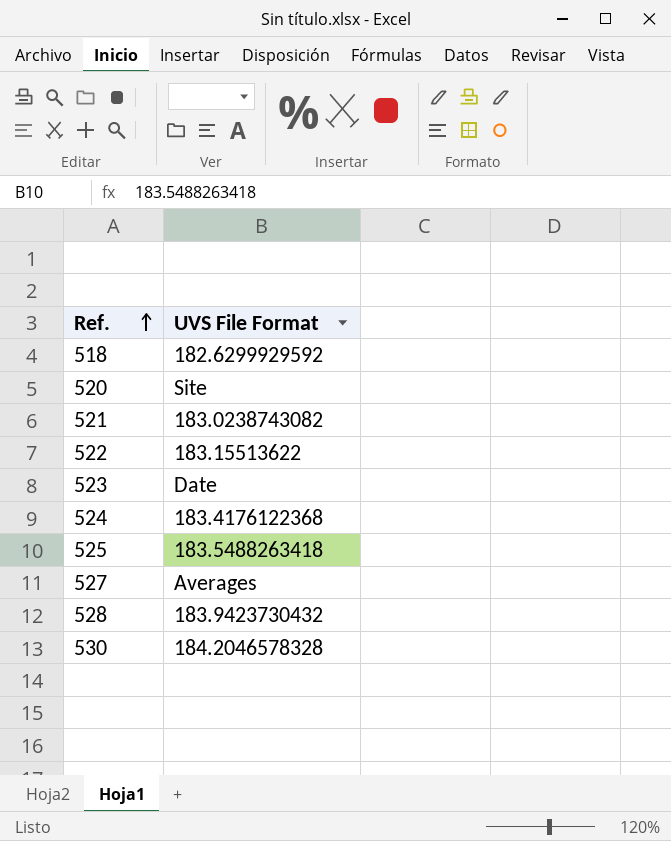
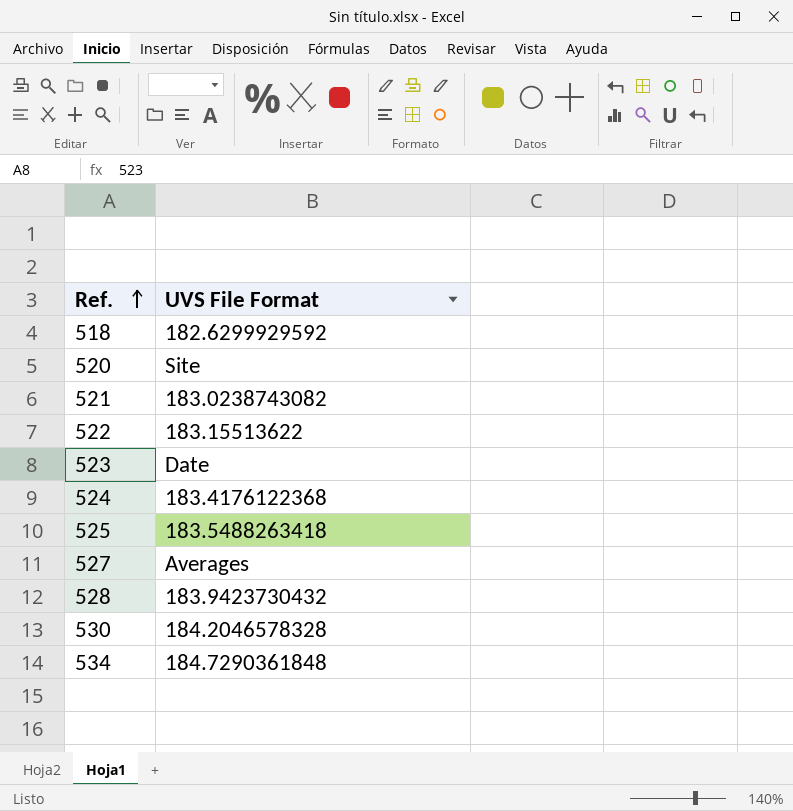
row 534: none -> 184.7290361848

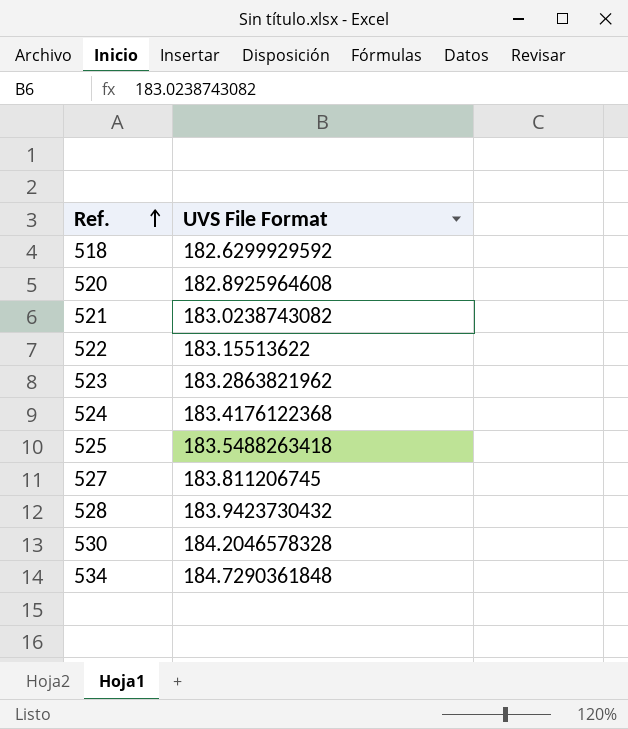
520 | UVS File Format: Site -> 182.8925964608
523 | UVS File Format: Date -> 183.2863821962
527 | UVS File Format: Averages -> 183.811206745

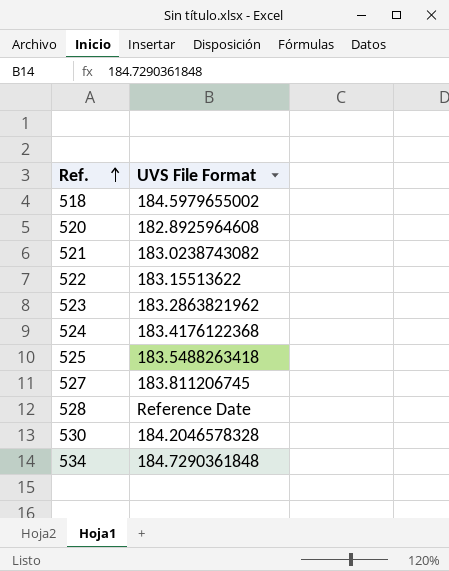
518 | UVS File Format: 182.6299929592 -> 184.5979655002
528 | UVS File Format: 183.9423730432 -> Reference Date

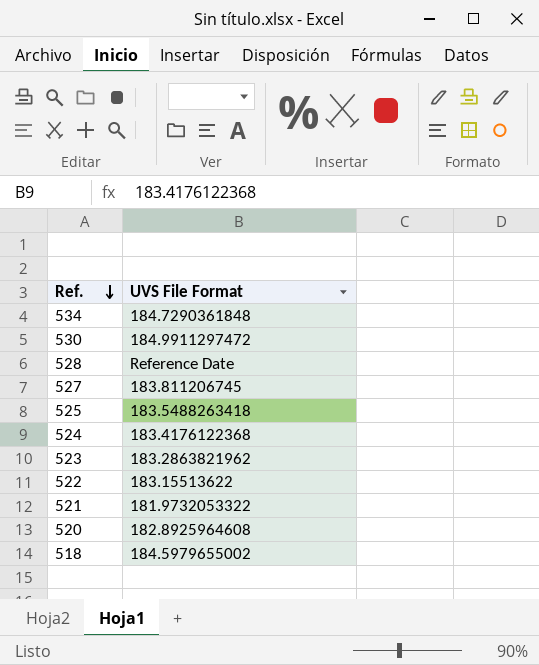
row order: Ref. ascending -> Ref. descending
530 | UVS File Format: 184.2046578328 -> 184.9911297472
521 | UVS File Format: 183.0238743082 -> 181.9732053322

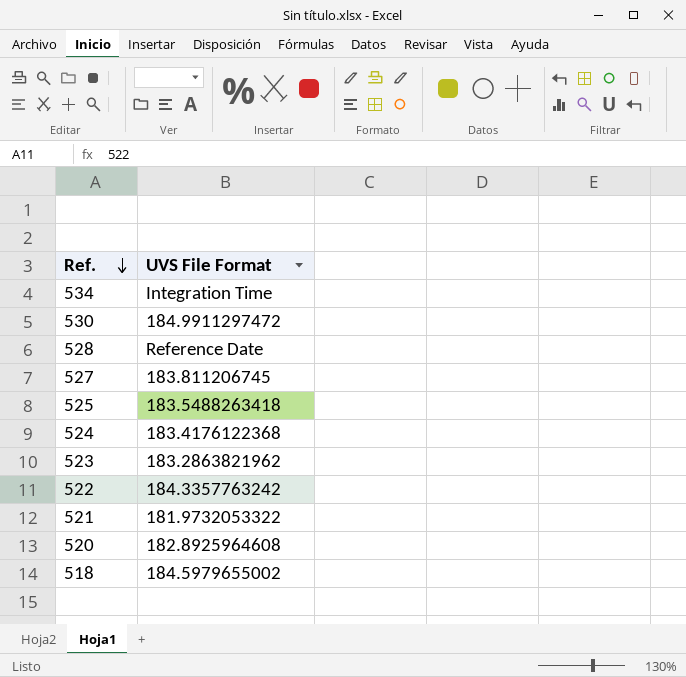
534 | UVS File Format: 184.7290361848 -> Integration Time
522 | UVS File Format: 183.15513622 -> 184.3357763242

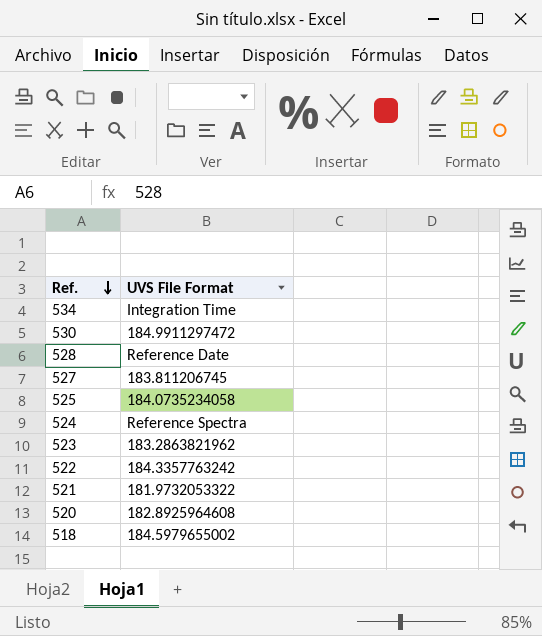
525 | UVS File Format: 183.5488263418 -> 184.0735234058
524 | UVS File Format: 183.4176122368 -> Reference Spectra

